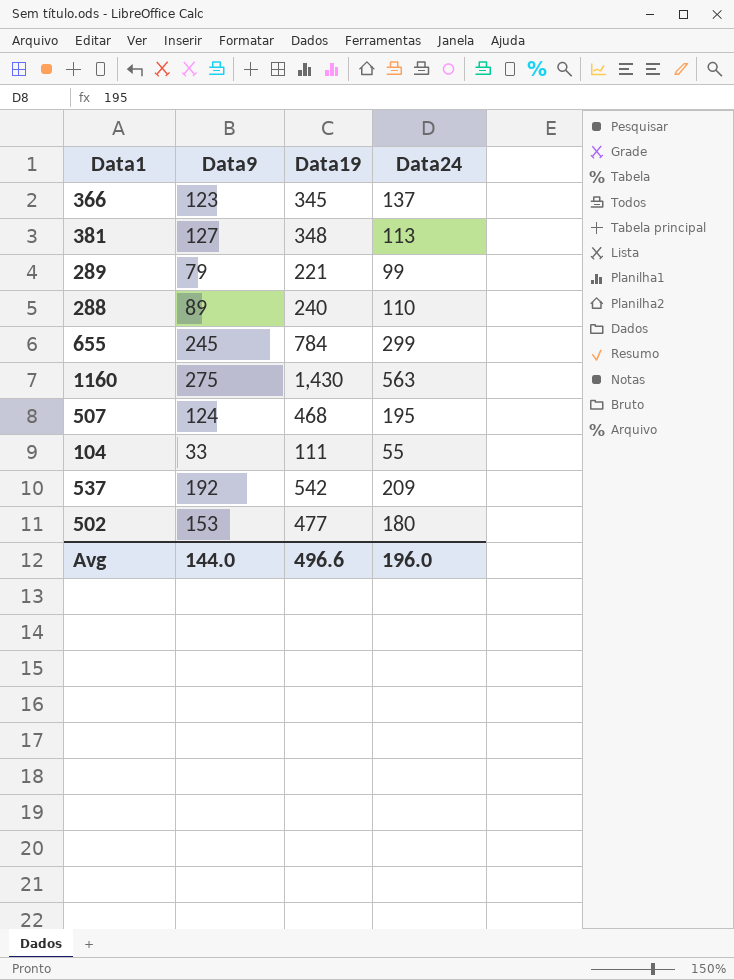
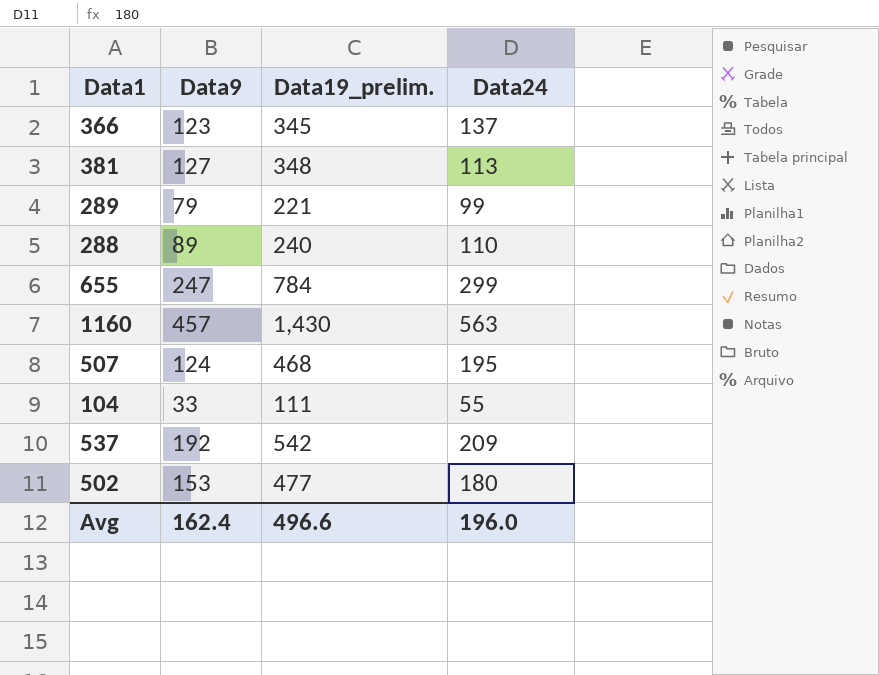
column name: Data19 -> Data19_prelim.
655 | Data9: 245 -> 247
1160 | Data9: 275 -> 457
Avg | Data9: 144.0 -> 162.4

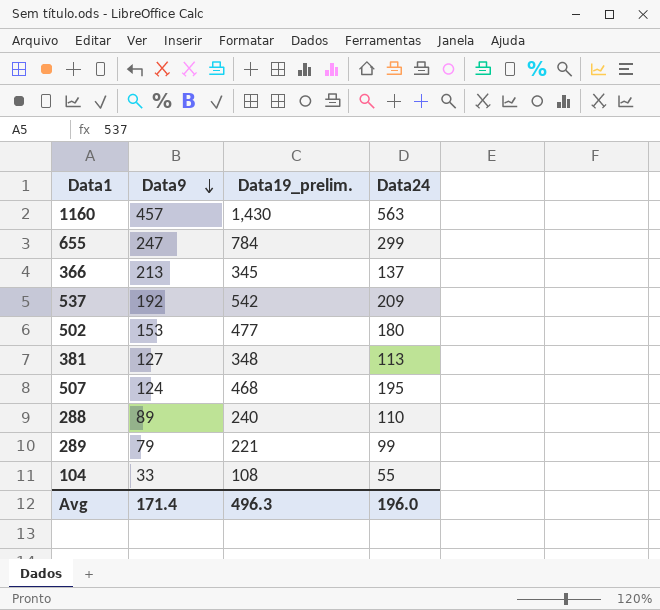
row order: none -> Data9 descending
366 | Data9: 123 -> 213
104 | Data19_prelim.: 111 -> 108
Avg | Data9: 162.4 -> 171.4
Avg | Data19_prelim.: 496.6 -> 496.3

